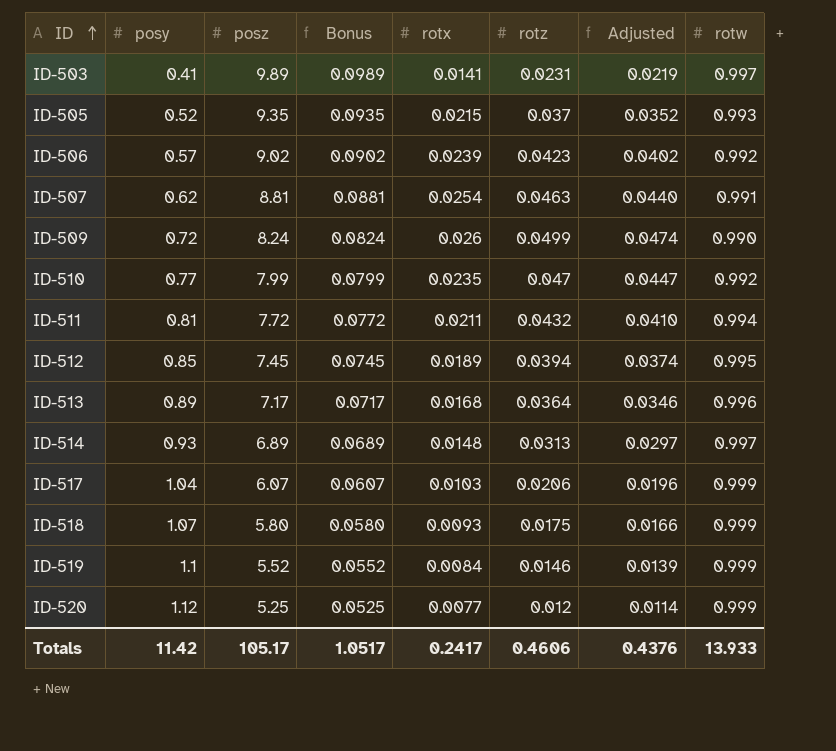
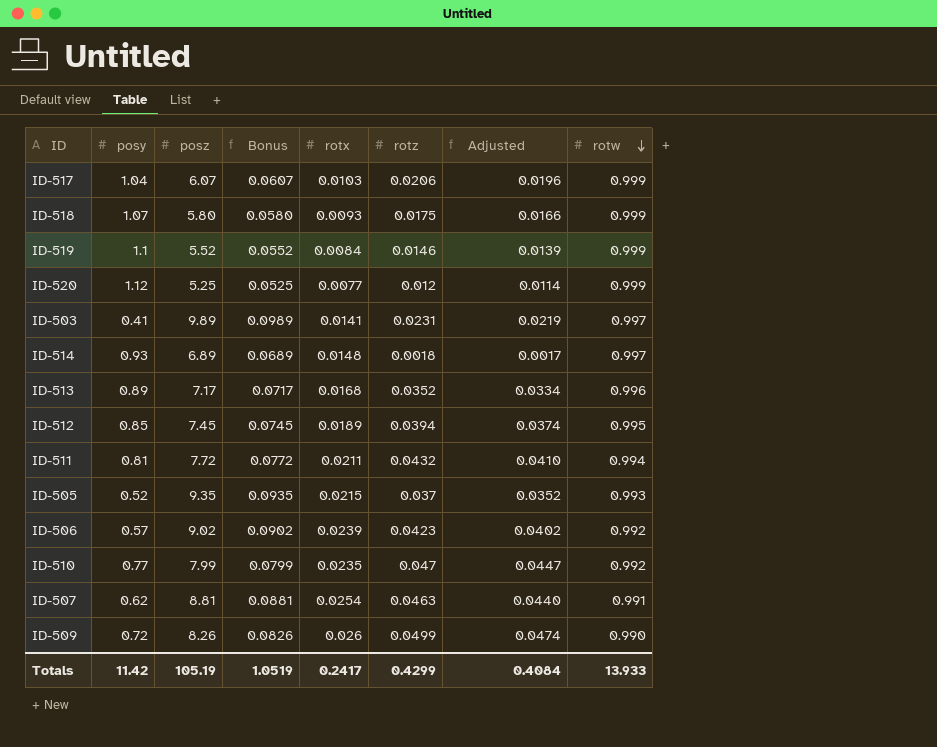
row order: ID ascending -> rotw descending
ID-514 | rotz: 0.0313 -> 0.0018
ID-514 | Adjusted: 0.0297 -> 0.0017
ID-513 | rotz: 0.0364 -> 0.0352
ID-513 | Adjusted: 0.0346 -> 0.0334
ID-509 | posz: 8.24 -> 8.26
ID-509 | Bonus: 0.0824 -> 0.0826
Totals | posz: 105.17 -> 105.19
Totals | Bonus: 1.0517 -> 1.0519
Totals | rotz: 0.4606 -> 0.4299
Totals | Adjusted: 0.4376 -> 0.4084

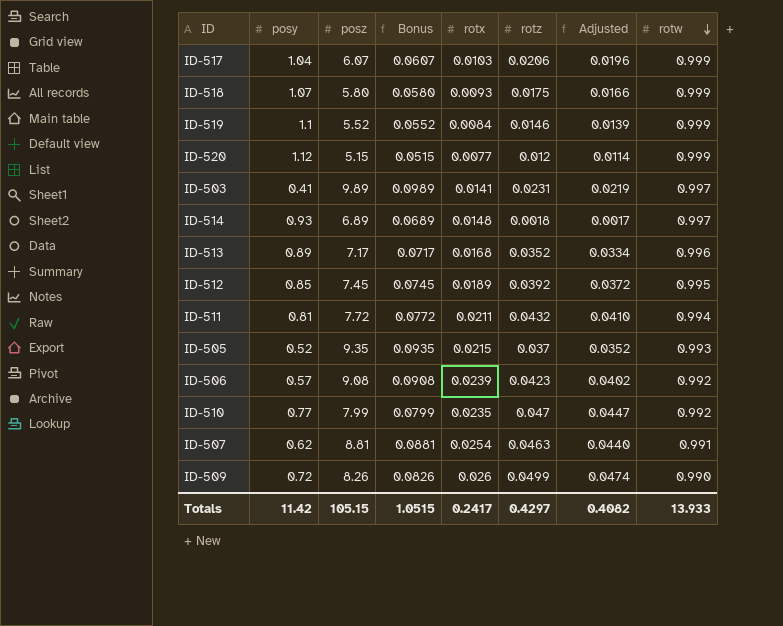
ID-520 | posz: 5.25 -> 5.15
ID-520 | Bonus: 0.0525 -> 0.0515
ID-512 | rotz: 0.0394 -> 0.0392
ID-512 | Adjusted: 0.0374 -> 0.0372
ID-506 | posz: 9.02 -> 9.08
ID-506 | Bonus: 0.0902 -> 0.0908
Totals | posz: 105.19 -> 105.15
Totals | Bonus: 1.0519 -> 1.0515
Totals | rotz: 0.4299 -> 0.4297
Totals | Adjusted: 0.4084 -> 0.4082

